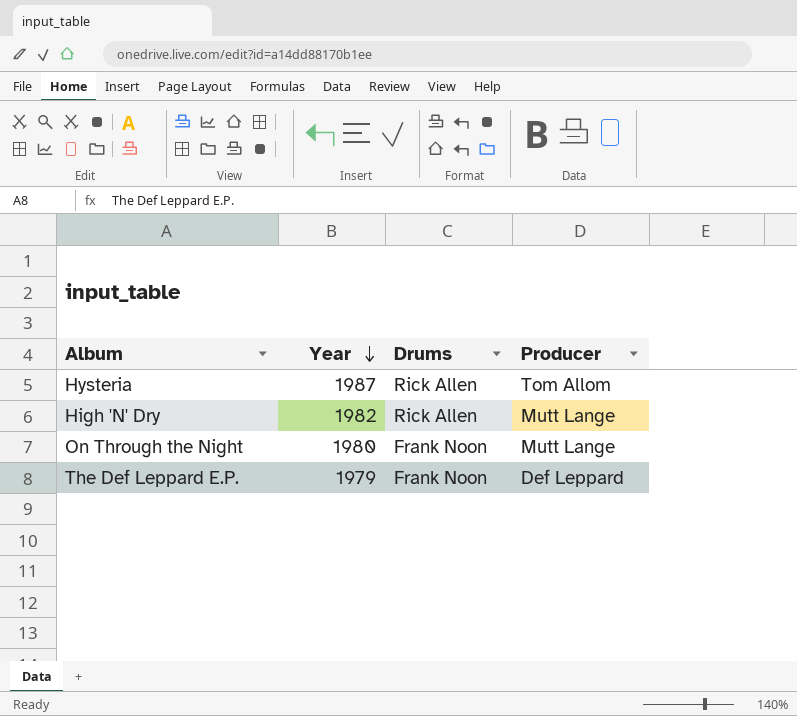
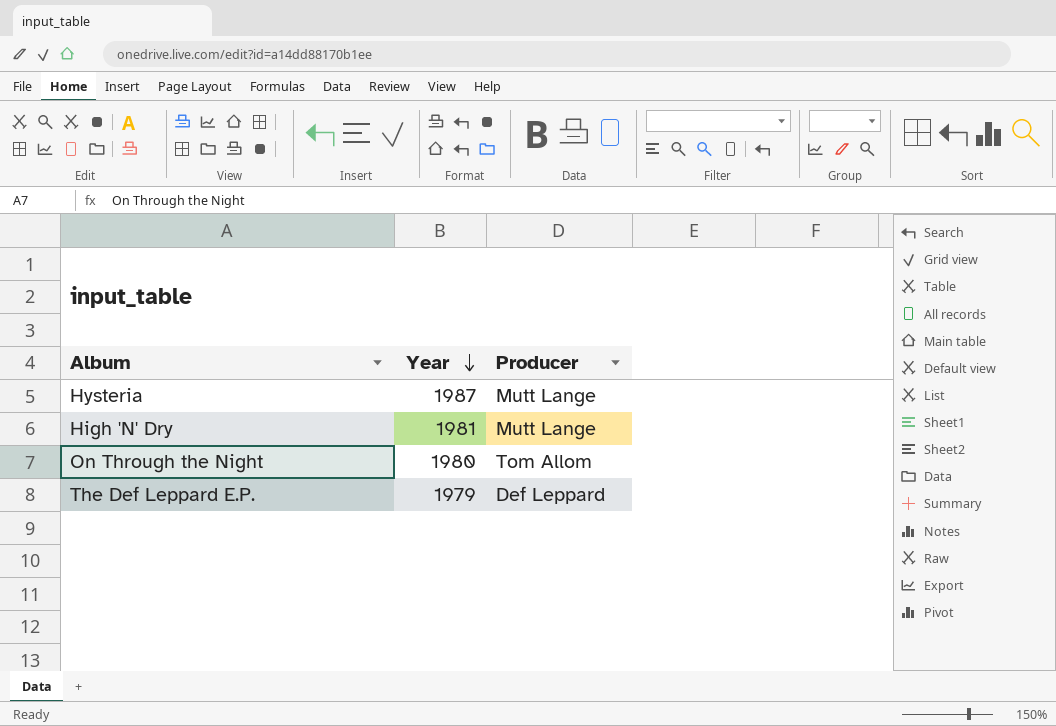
column Drums | position: 3 -> none
Hysteria | Producer: Tom Allom -> Mutt Lange
High 'N' Dry | Year: 1982 -> 1981
On Through the Night | Producer: Mutt Lange -> Tom Allom

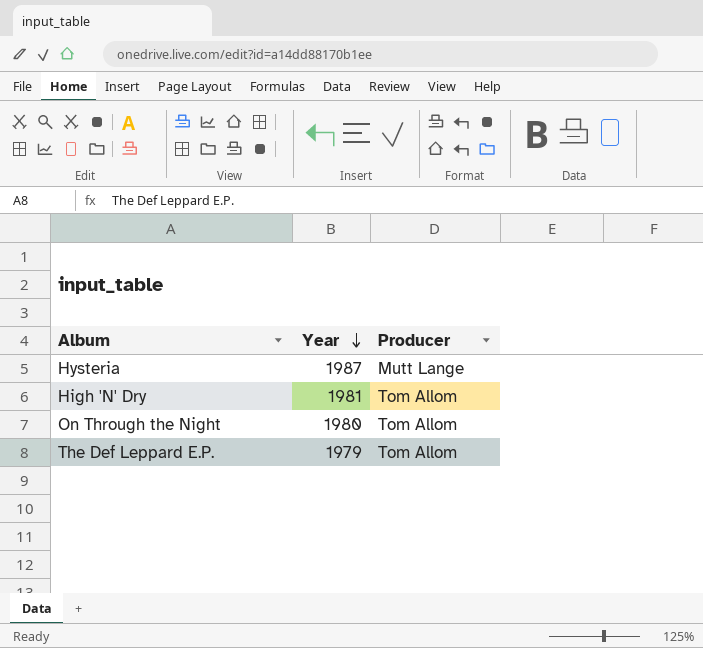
High 'N' Dry | Producer: Mutt Lange -> Tom Allom
The Def Leppard E.P. | Producer: Def Leppard -> Tom Allom

